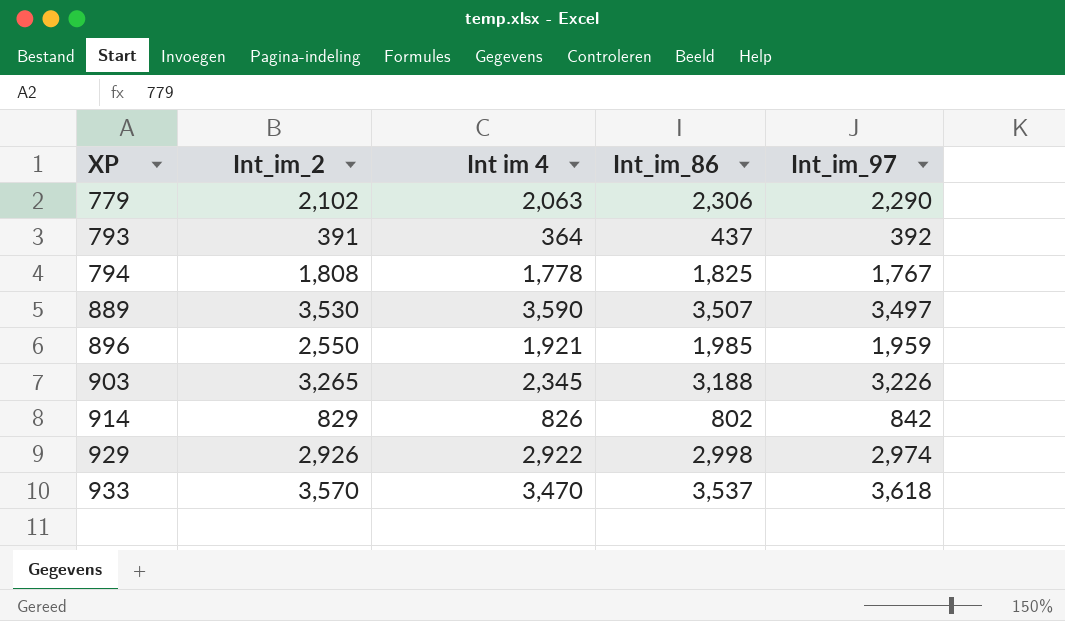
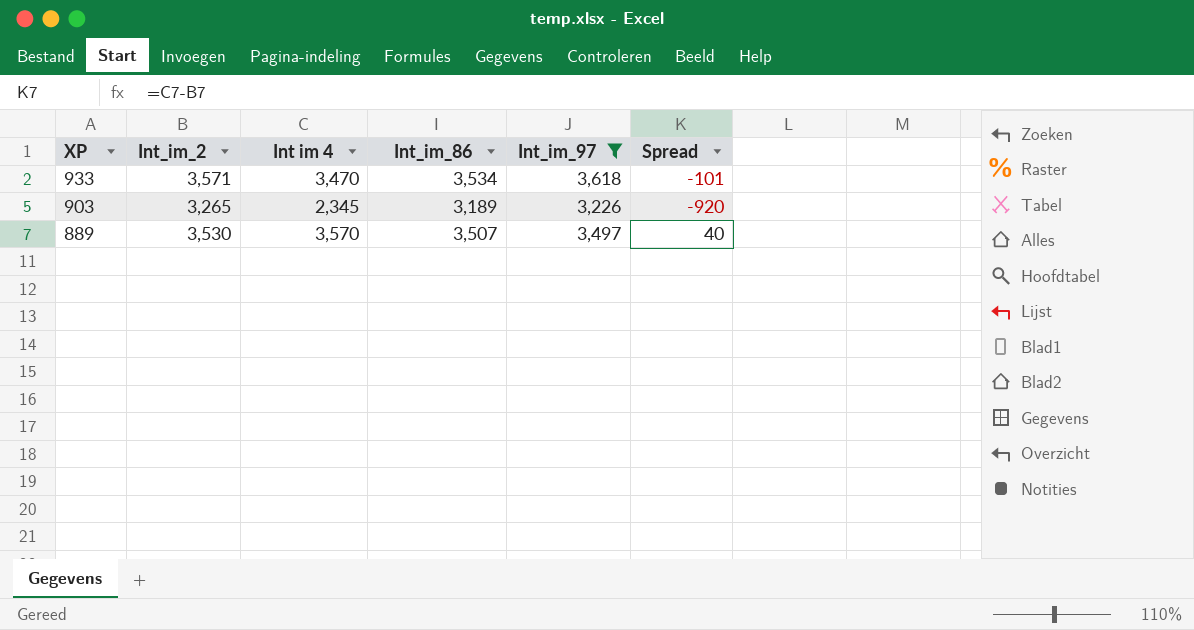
filter: none -> Int_im_97 >= 3,226
row order: XP ascending -> XP descending
column Spread | formula: none -> [Int im 4] - [Int_im_2]
933 | Int_im_2: 3,570 -> 3,571
933 | Int_im_86: 3,537 -> 3,534
903 | Int_im_86: 3,188 -> 3,189
889 | Int im 4: 3,590 -> 3,570

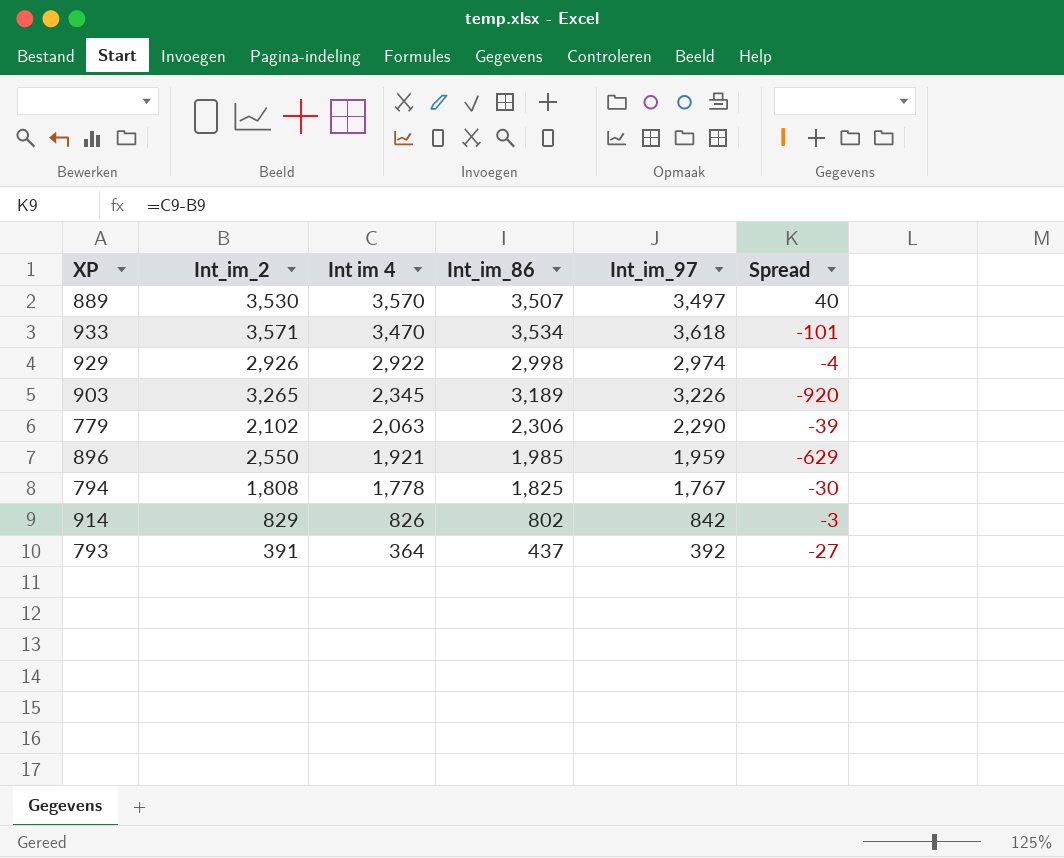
filter: Int_im_97 >= 3,226 -> none
row order: XP descending -> Int im 4 descending

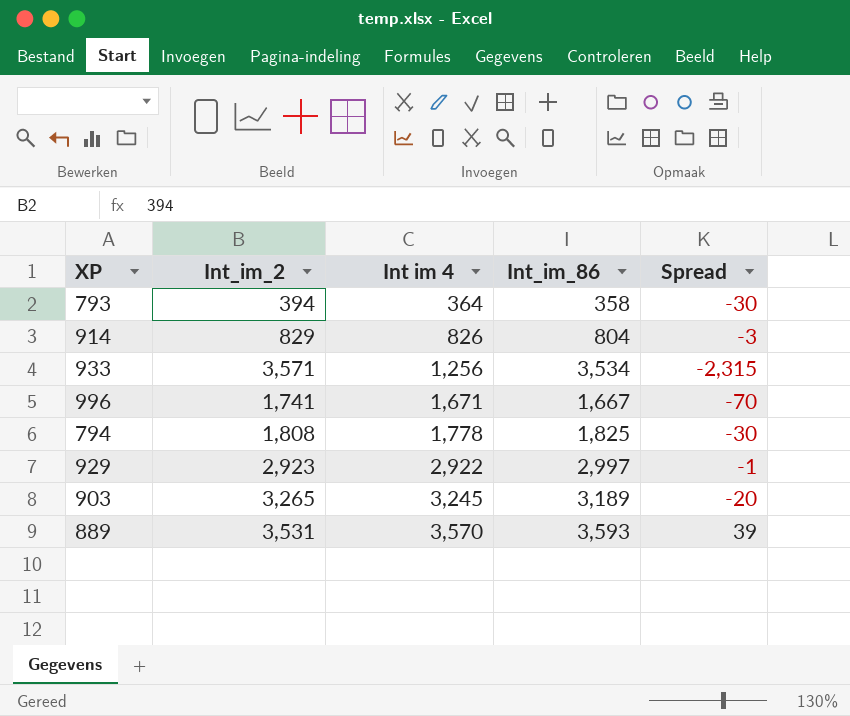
row order: Int im 4 descending -> Int im 4 ascending
column Int_im_97 | position: 5 -> none
row 779: 2,102 | 2,063 | 2,306 | 2,290 | -39 -> none
row 896: 2,550 | 1,921 | 1,985 | 1,959 | -629 -> none
793 | Int_im_2: 391 -> 394
793 | Int_im_86: 437 -> 358
793 | Spread: -27 -> -30
914 | Int_im_86: 802 -> 804
933 | Int im 4: 3,470 -> 1,256
933 | Spread: -101 -> -2,315
row 996: none -> 1,741 | 1,671 | 1,667 | -70
929 | Int_im_2: 2,926 -> 2,923
929 | Int_im_86: 2,998 -> 2,997
929 | Spread: -4 -> -1
903 | Int im 4: 2,345 -> 3,245
903 | Spread: -920 -> -20
889 | Int_im_2: 3,530 -> 3,531
889 | Int_im_86: 3,507 -> 3,593
889 | Spread: 40 -> 39

